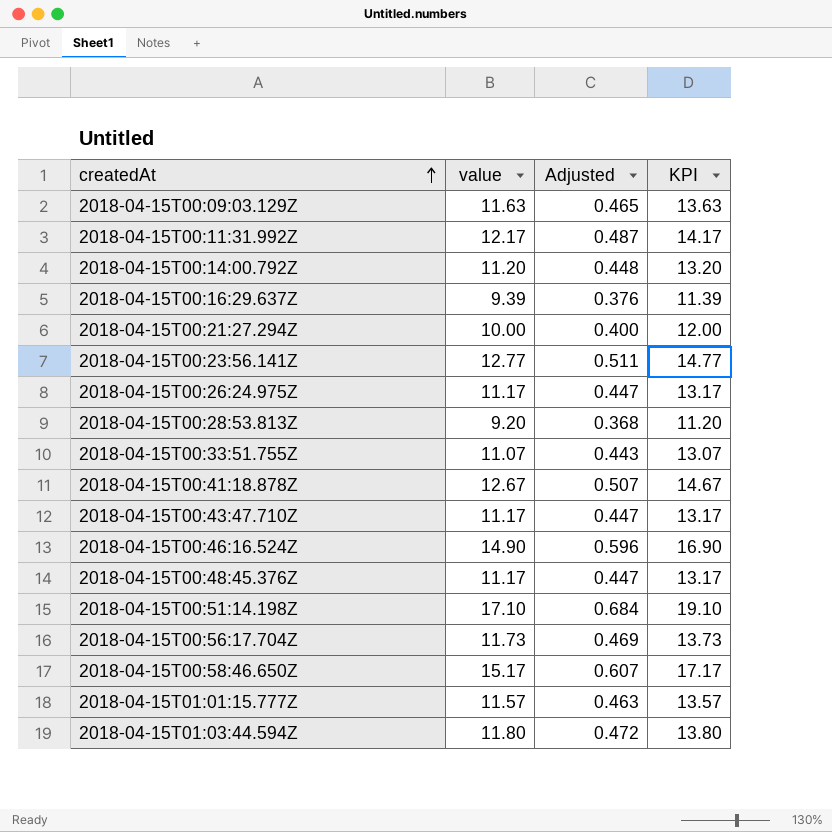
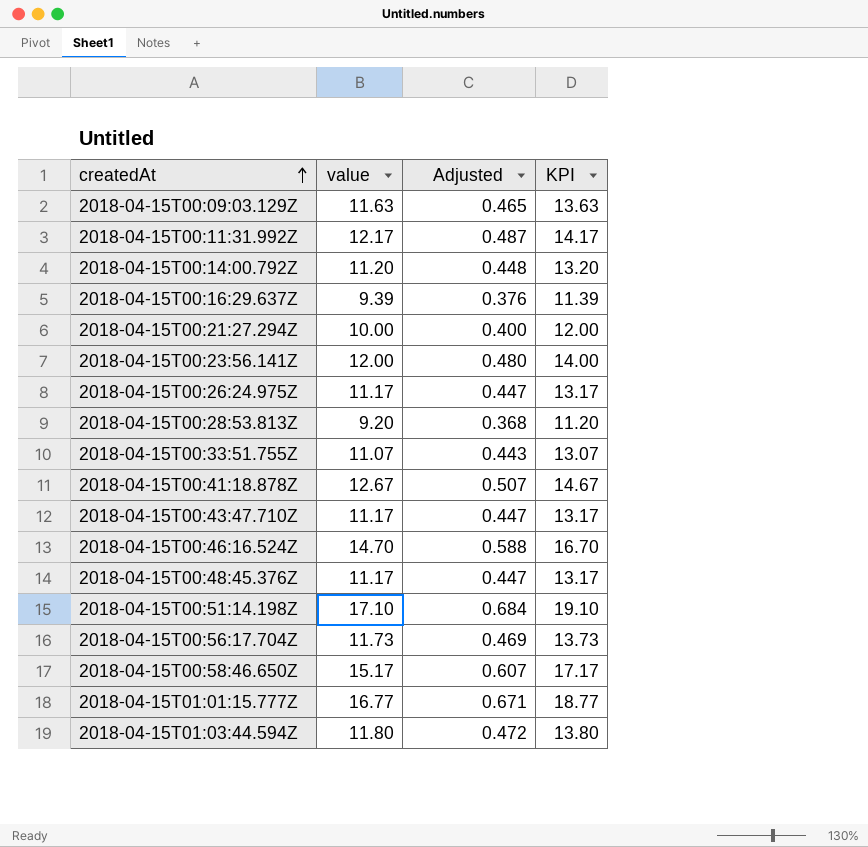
2018-04-15T00:23:56.141Z | value: 12.77 -> 12.00
2018-04-15T00:23:56.141Z | Adjusted: 0.511 -> 0.480
2018-04-15T00:23:56.141Z | KPI: 14.77 -> 14.00
2018-04-15T00:46:16.524Z | value: 14.90 -> 14.70
2018-04-15T00:46:16.524Z | Adjusted: 0.596 -> 0.588
2018-04-15T00:46:16.524Z | KPI: 16.90 -> 16.70
2018-04-15T01:01:15.777Z | value: 11.57 -> 16.77
2018-04-15T01:01:15.777Z | Adjusted: 0.463 -> 0.671
2018-04-15T01:01:15.777Z | KPI: 13.57 -> 18.77

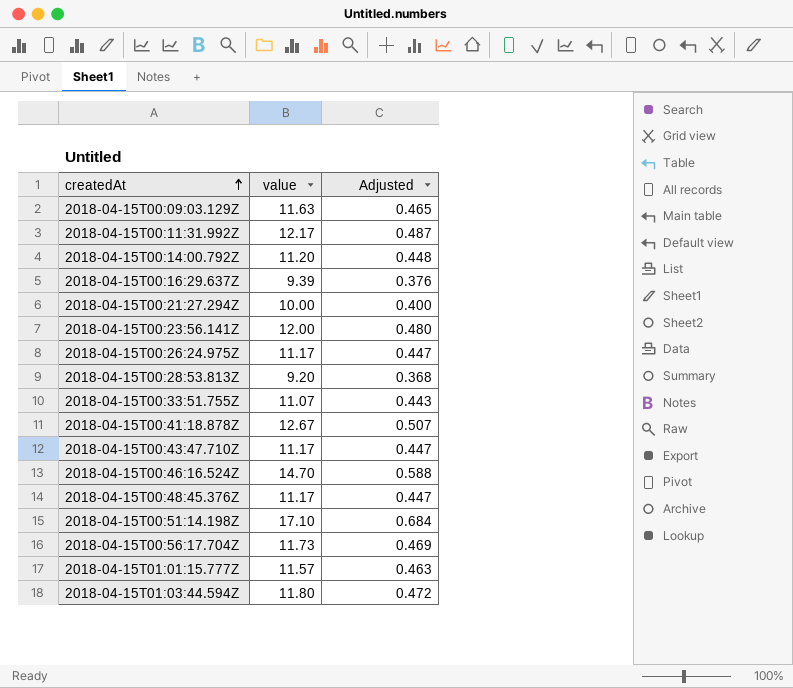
column KPI | formula: [value] + 2 -> none
row 2018-04-15T00:58:46.650Z: 15.17 | 0.607 | 17.17 -> none
2018-04-15T01:01:15.777Z | value: 16.77 -> 11.57
2018-04-15T01:01:15.777Z | Adjusted: 0.671 -> 0.463

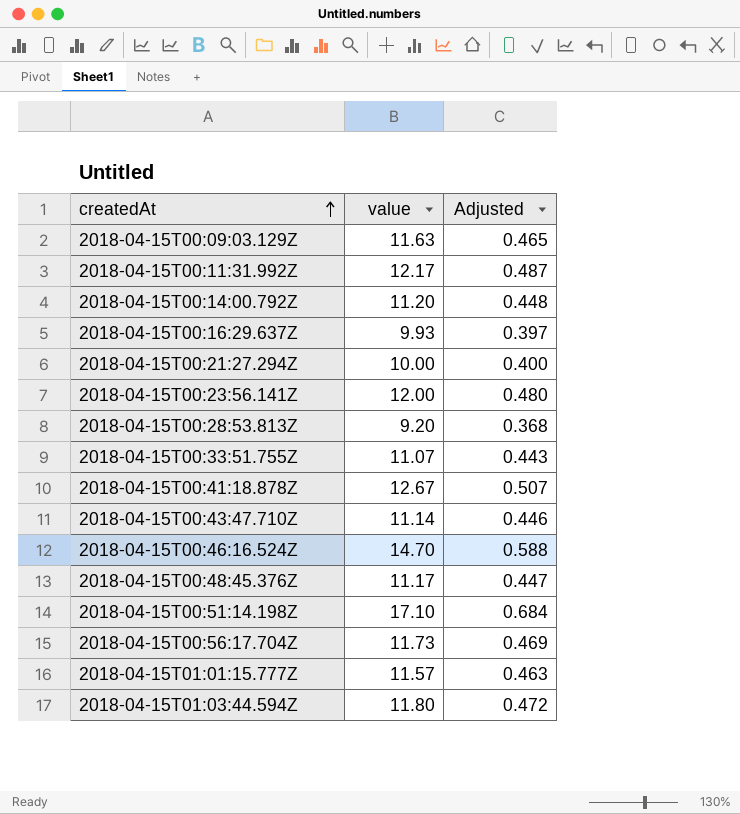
row 2018-04-15T00:26:24.975Z: 11.17 | 0.447 -> none
2018-04-15T00:16:29.637Z | value: 9.39 -> 9.93
2018-04-15T00:16:29.637Z | Adjusted: 0.376 -> 0.397
2018-04-15T00:43:47.710Z | value: 11.17 -> 11.14
2018-04-15T00:43:47.710Z | Adjusted: 0.447 -> 0.446

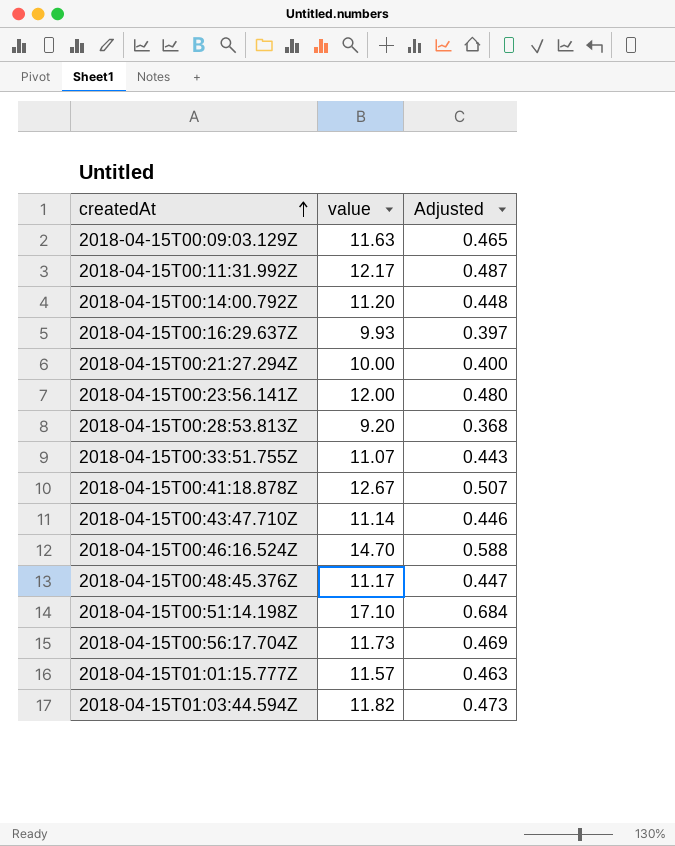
2018-04-15T01:03:44.594Z | value: 11.80 -> 11.82
2018-04-15T01:03:44.594Z | Adjusted: 0.472 -> 0.473

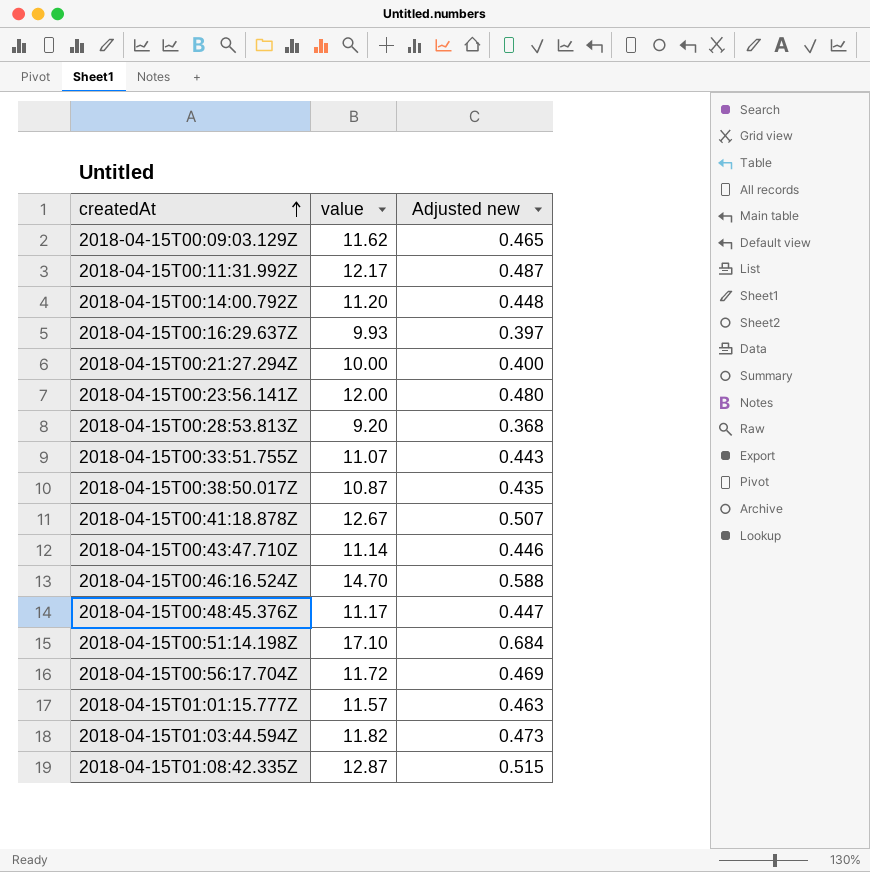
column name: Adjusted -> Adjusted new
2018-04-15T00:09:03.129Z | value: 11.63 -> 11.62
row 2018-04-15T00:38:50.017Z: none -> 10.87 | 0.435
2018-04-15T00:56:17.704Z | value: 11.73 -> 11.72
row 2018-04-15T01:08:42.335Z: none -> 12.87 | 0.515

